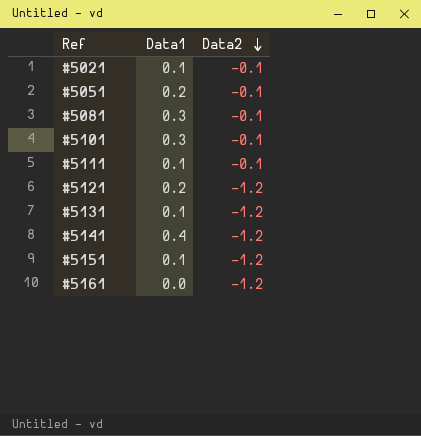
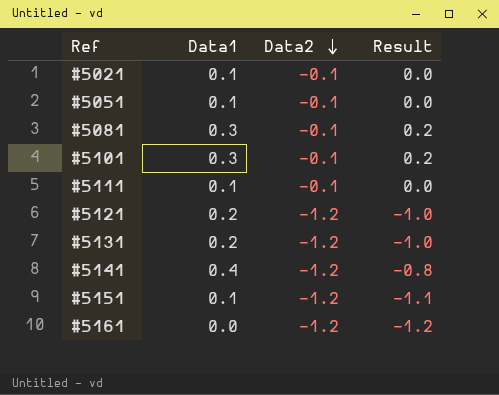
column Result | formula: none -> [Data1] + [Data2]
#5051 | Data1: 0.2 -> 0.1
#5131 | Data1: 0.1 -> 0.2

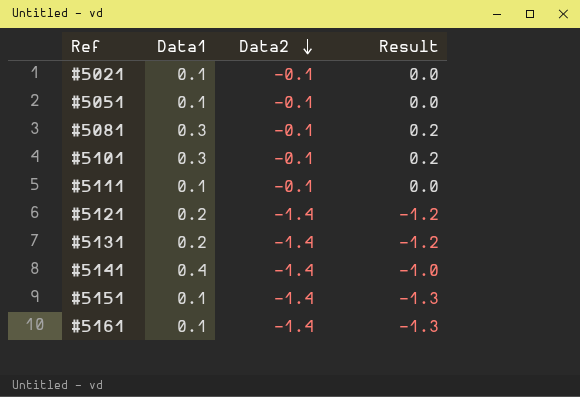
#5121 | Data2: -1.2 -> -1.4
#5121 | Result: -1.0 -> -1.2
#5131 | Data2: -1.2 -> -1.4
#5131 | Result: -1.0 -> -1.2
#5141 | Data2: -1.2 -> -1.4
#5141 | Result: -0.8 -> -1.0
#5151 | Data2: -1.2 -> -1.4
#5151 | Result: -1.1 -> -1.3
#5161 | Data1: 0.0 -> 0.1
#5161 | Data2: -1.2 -> -1.4
#5161 | Result: -1.2 -> -1.3

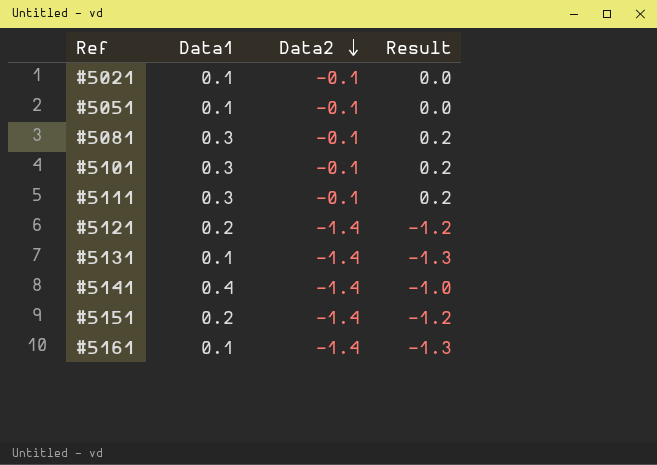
#5111 | Data1: 0.1 -> 0.3
#5111 | Result: 0.0 -> 0.2
#5131 | Data1: 0.2 -> 0.1
#5131 | Result: -1.2 -> -1.3
#5151 | Data1: 0.1 -> 0.2
#5151 | Result: -1.3 -> -1.2

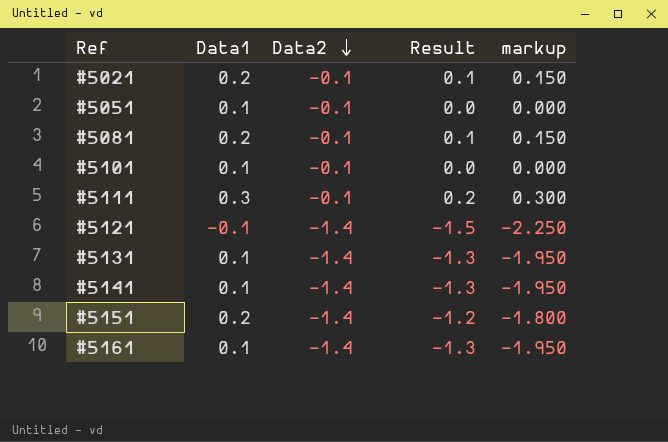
column markup | formula: none -> [Result] * 1.5
#5021 | Data1: 0.1 -> 0.2
#5021 | Result: 0.0 -> 0.1
#5081 | Data1: 0.3 -> 0.2
#5081 | Result: 0.2 -> 0.1
#5101 | Data1: 0.3 -> 0.1
#5101 | Result: 0.2 -> 0.0
#5121 | Data1: 0.2 -> -0.1
#5121 | Result: -1.2 -> -1.5
#5141 | Data1: 0.4 -> 0.1
#5141 | Result: -1.0 -> -1.3

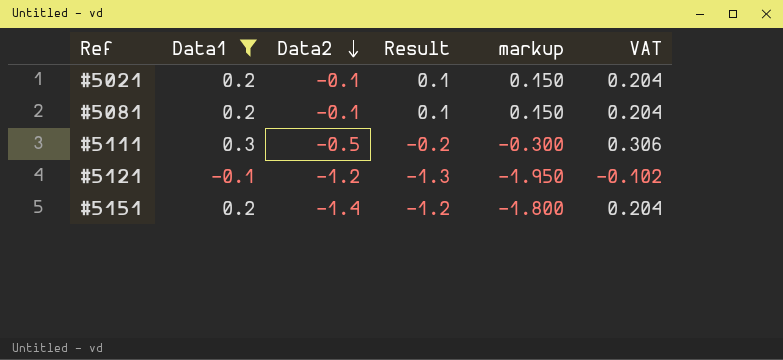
filter: none -> Data1 != 0.1
column VAT | formula: none -> [Data1] * 1.02
#5111 | Data2: -0.1 -> -0.5
#5111 | Result: 0.2 -> -0.2
#5111 | markup: 0.300 -> -0.300
#5121 | Data2: -1.4 -> -1.2
#5121 | Result: -1.5 -> -1.3
#5121 | markup: -2.250 -> -1.950

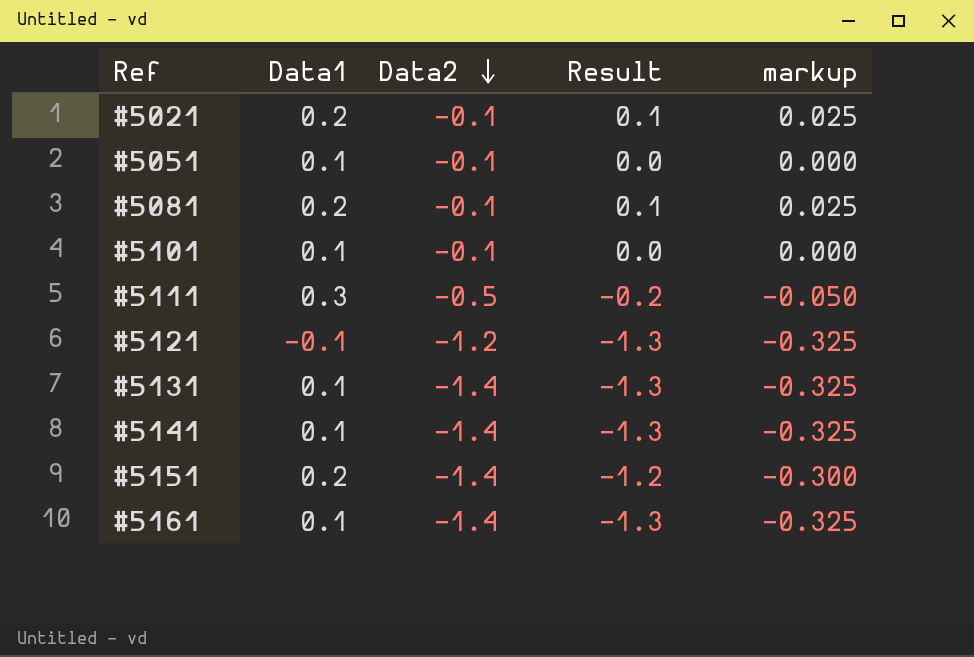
filter: Data1 != 0.1 -> none
column VAT | formula: [Data1] * 1.02 -> none
column markup | formula: [Result] * 1.5 -> [Result] * 0.25

